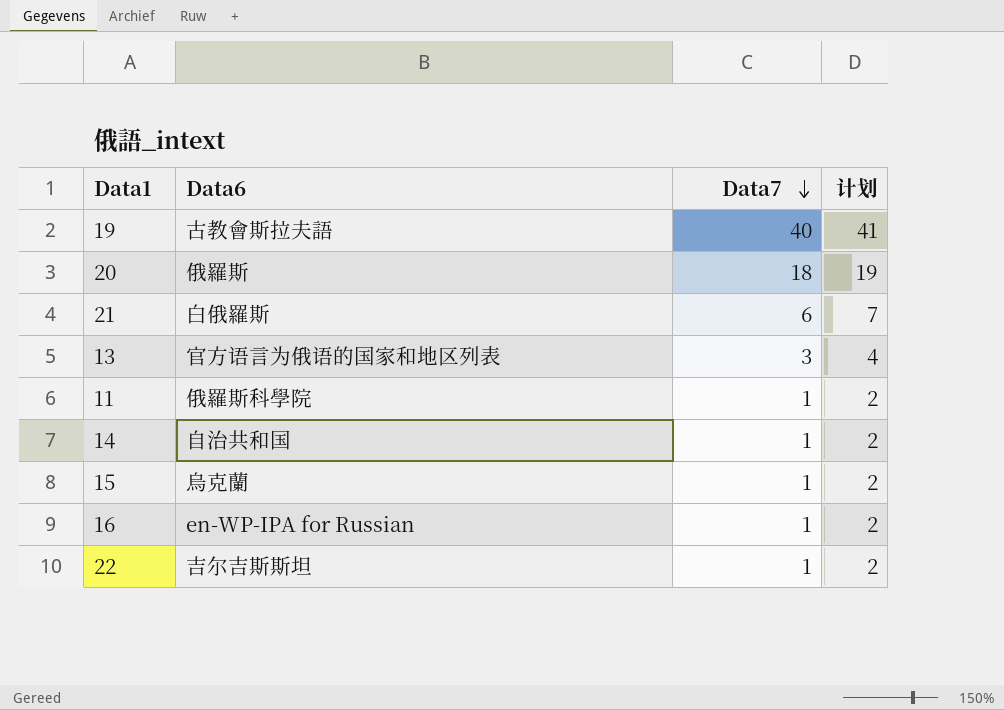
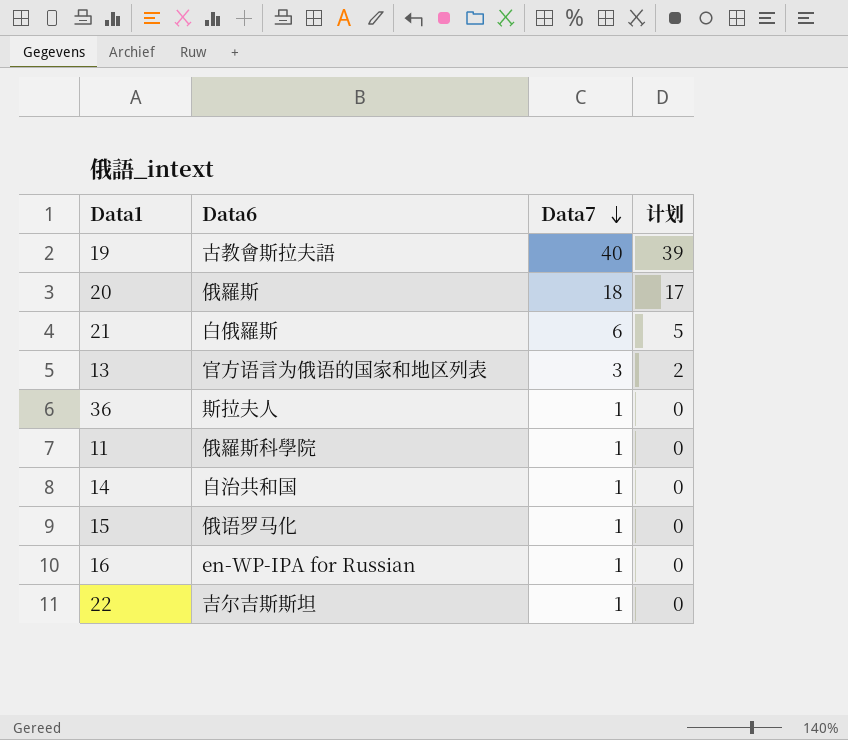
column 计划 | formula: [Data7] + 1 -> [Data7] - 1
row 36: none -> 斯拉夫人 | 1 | 0
15 | Data6: 烏克蘭 -> 俄语罗马化

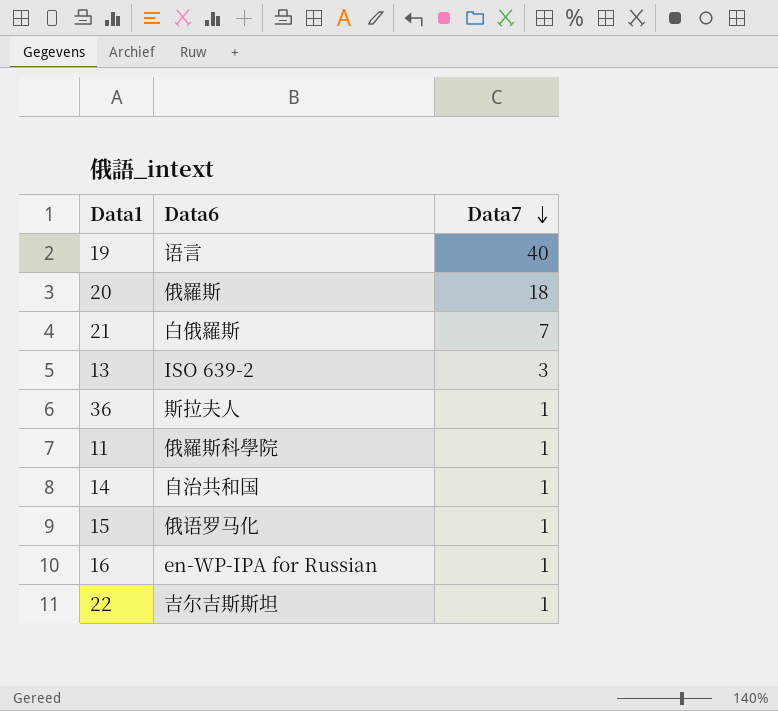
column 计划 | formula: [Data7] - 1 -> none
19 | Data6: 古教會斯拉夫語 -> 语言
21 | Data7: 6 -> 7
13 | Data6: 官方语言为俄语的国家和地区列表 -> ISO 639-2

